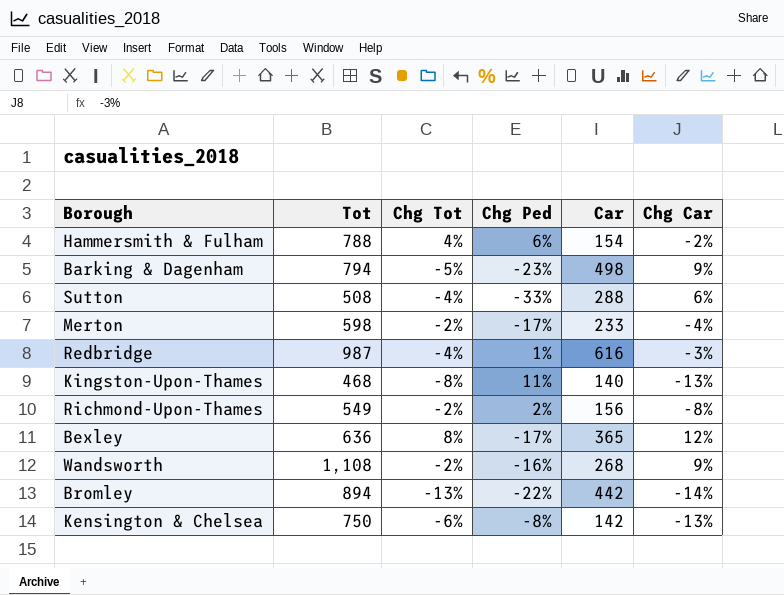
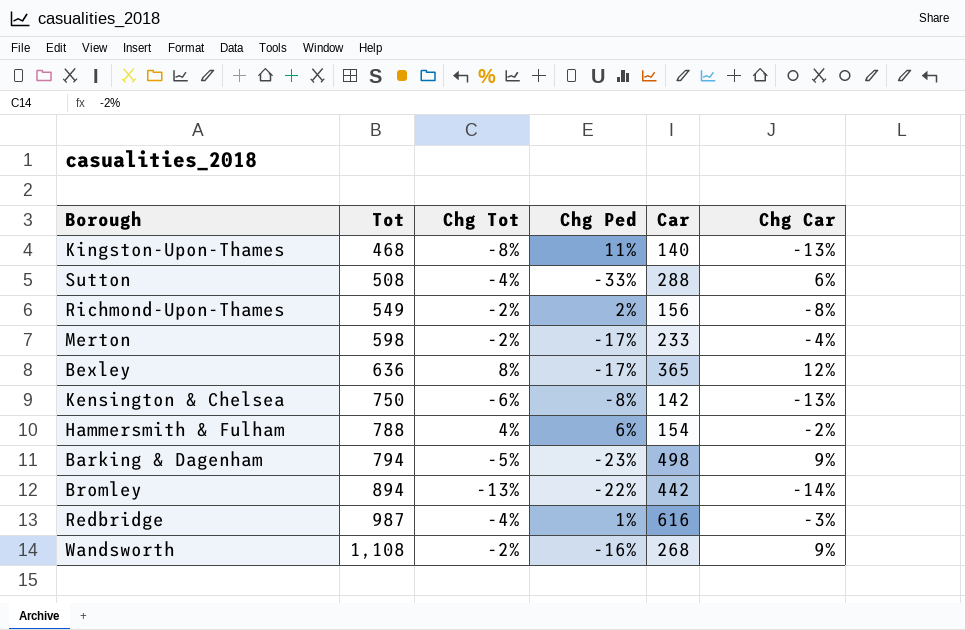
row order: none -> Tot ascending

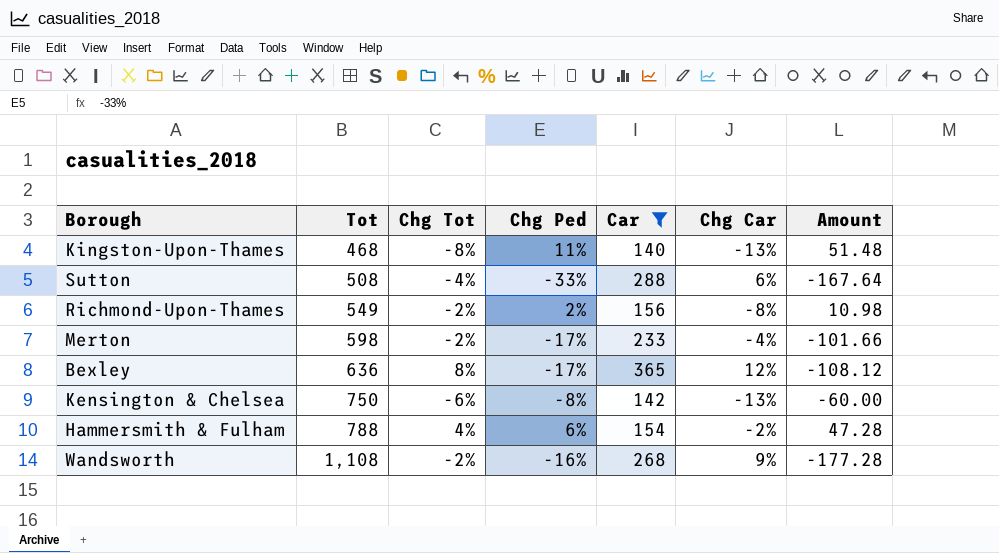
filter: none -> Car <= 365
column Amount | formula: none -> [Tot] * [Chg Ped]

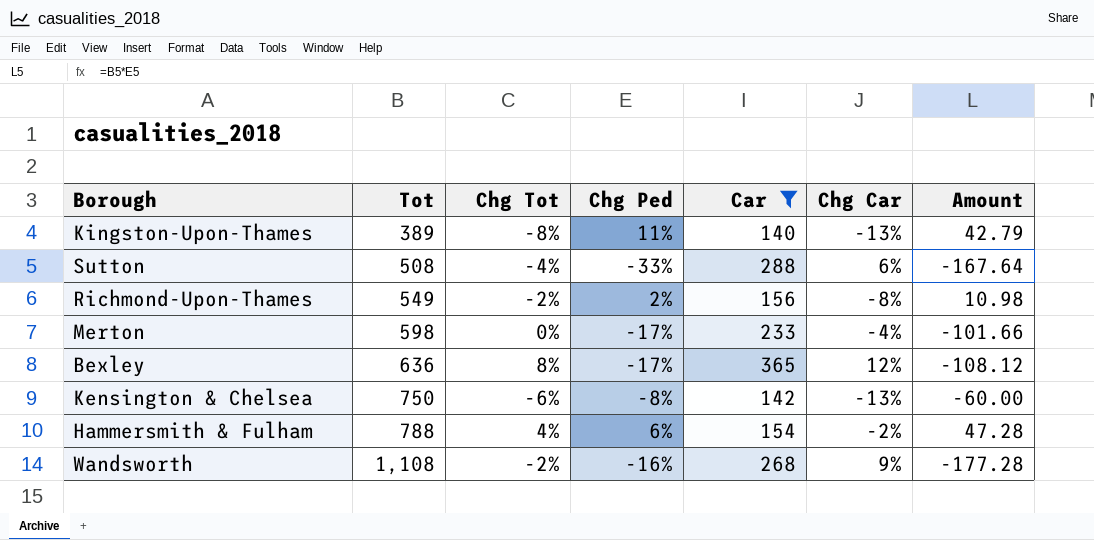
Kingston-Upon-Thames | Tot: 468 -> 389
Kingston-Upon-Thames | Amount: 51.48 -> 42.79
Merton | Chg Tot: -2% -> 0%

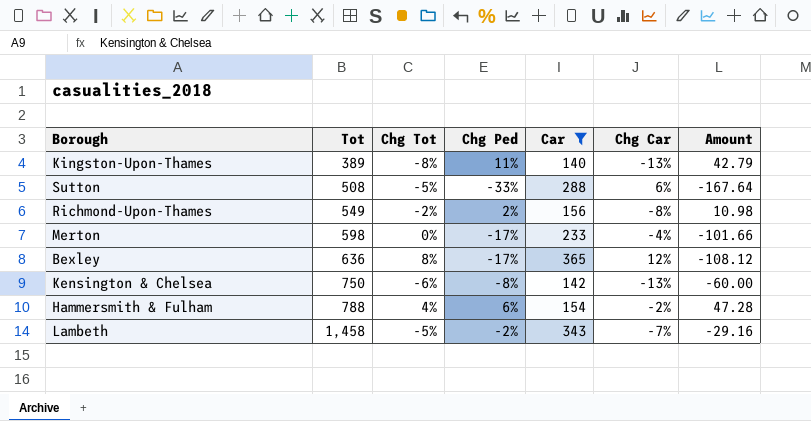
row Wandsworth: 1,108 | -2% | -16% | 268 | 9% | -177.28 -> none
Sutton | Chg Tot: -4% -> -5%
row Lambeth: none -> 1,458 | -5% | -2% | 343 | -7% | -29.16

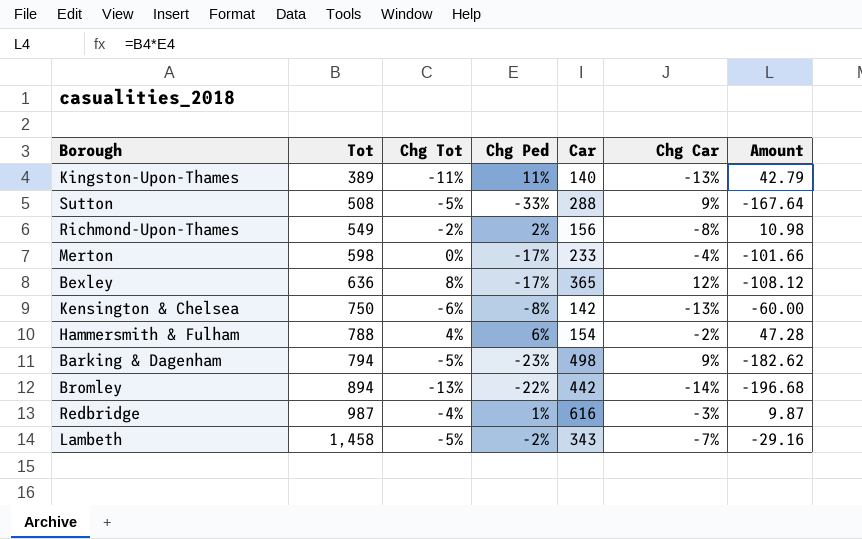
filter: Car <= 365 -> none
Kingston-Upon-Thames | Chg Tot: -8% -> -11%
Sutton | Chg Car: 6% -> 9%

